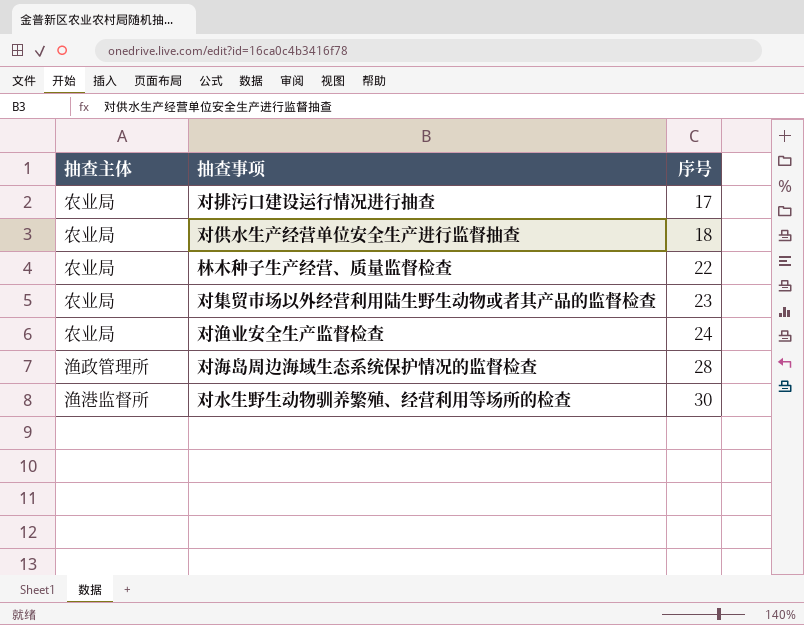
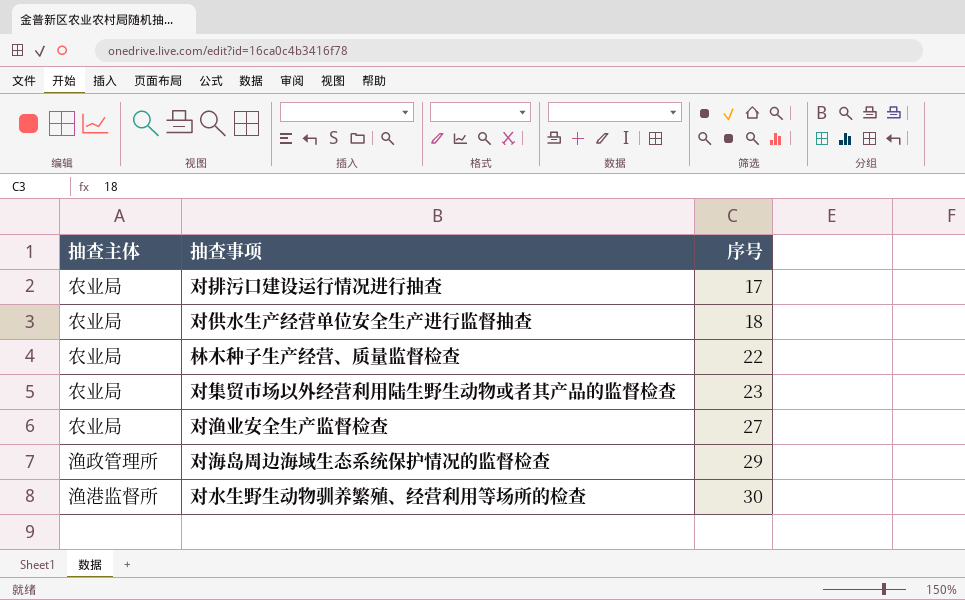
对渔业安全生产监督检查 | 序号: 24 -> 27
对海岛周边海域生态系统保护情况的监督检查 | 序号: 28 -> 29

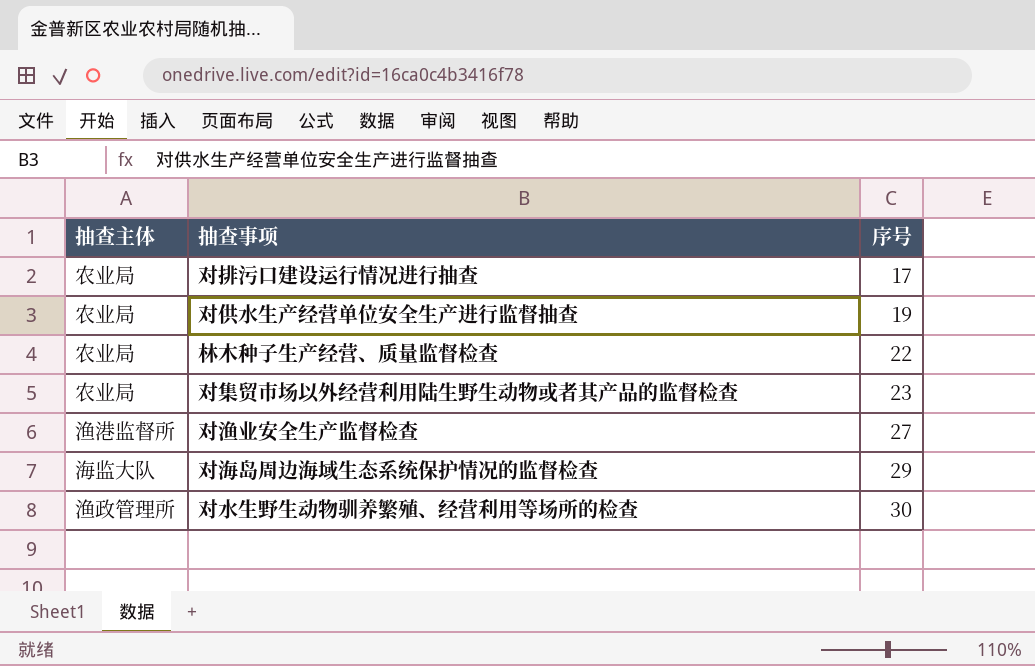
对供水生产经营单位安全生产进行监督抽查 | 序号: 18 -> 19
对渔业安全生产监督检查 | 抽查主体: 农业局 -> 渔港监督所
对海岛周边海域生态系统保护情况的监督检查 | 抽查主体: 渔政管理所 -> 海监大队
对水生野生动物驯养繁殖、经营利用等场所的检查 | 抽查主体: 渔港监督所 -> 渔政管理所

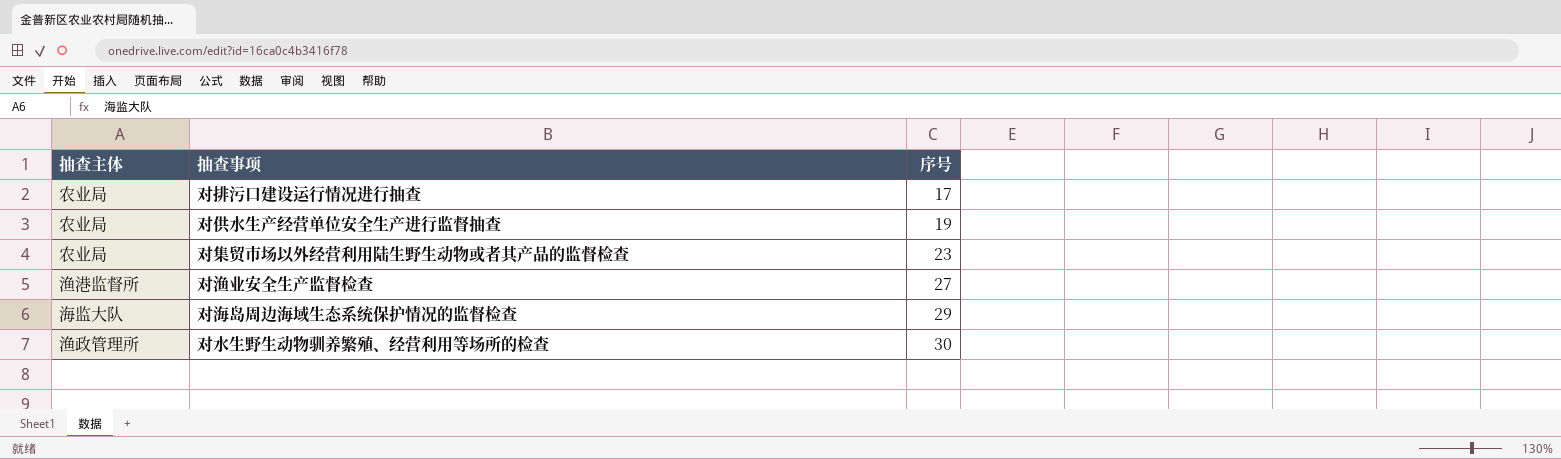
row 林木种子生产经营、质量监督检查: 农业局 | 22 -> none

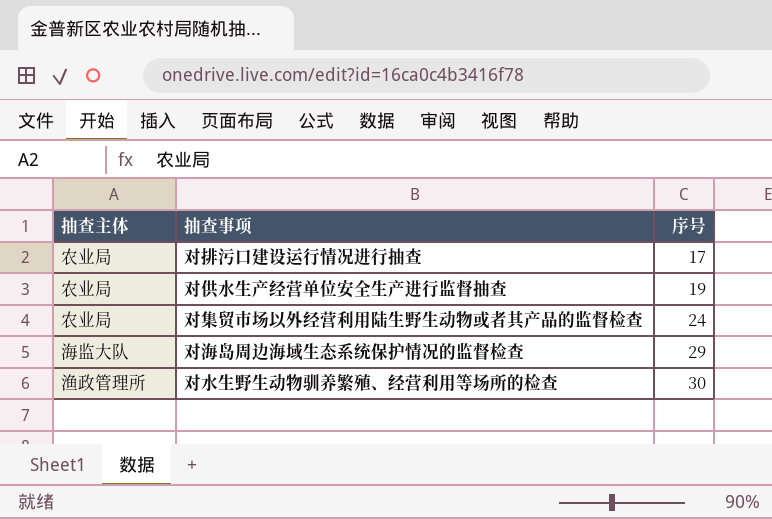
row 对渔业安全生产监督检查: 渔港监督所 | 27 -> none
对集贸市场以外经营利用陆生野生动物或者其产品的监督检查 | 序号: 23 -> 24

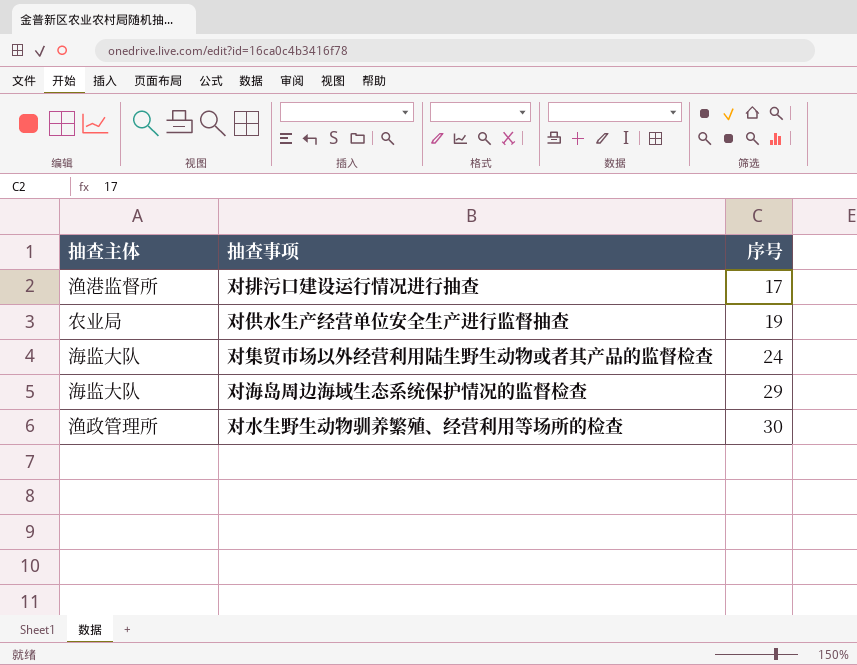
对排污口建设运行情况进行抽查 | 抽查主体: 农业局 -> 渔港监督所
对集贸市场以外经营利用陆生野生动物或者其产品的监督检查 | 抽查主体: 农业局 -> 海监大队

